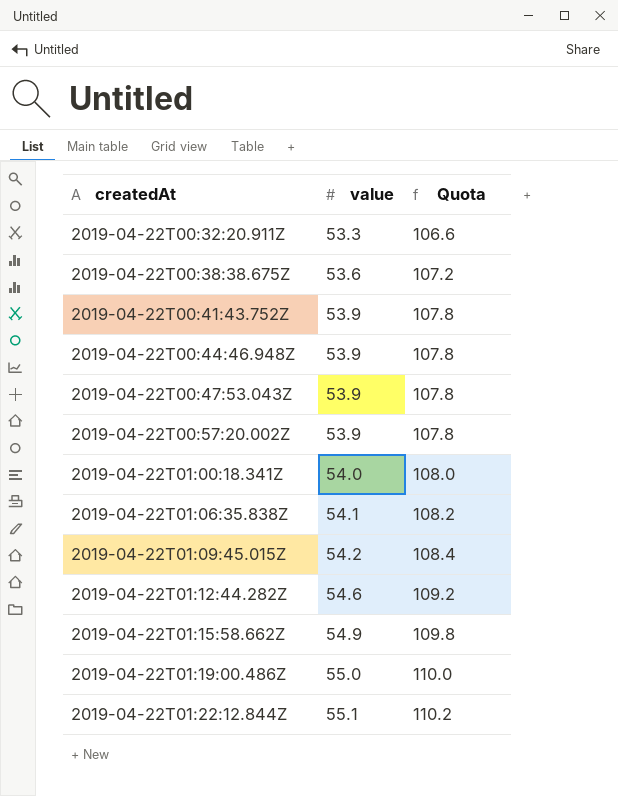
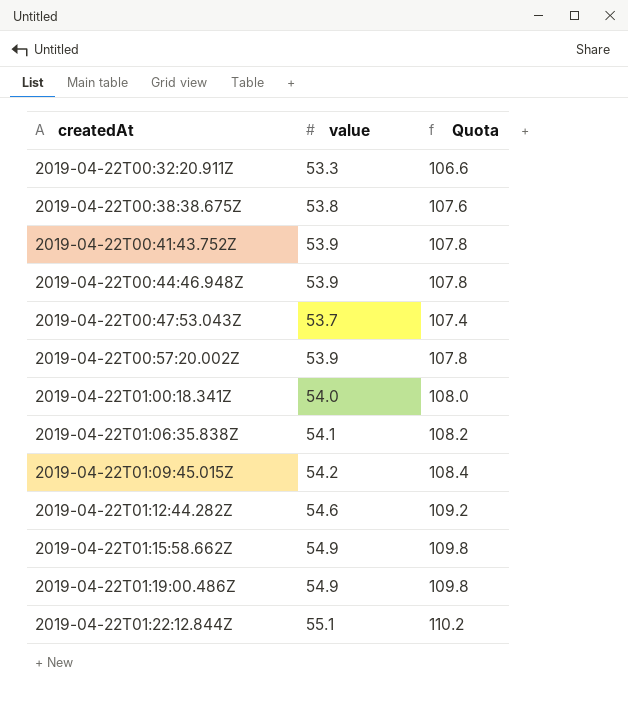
2019-04-22T00:38:38.675Z | value: 53.6 -> 53.8
2019-04-22T00:38:38.675Z | Quota: 107.2 -> 107.6
2019-04-22T00:47:53.043Z | value: 53.9 -> 53.7
2019-04-22T00:47:53.043Z | Quota: 107.8 -> 107.4
2019-04-22T01:19:00.486Z | value: 55.0 -> 54.9
2019-04-22T01:19:00.486Z | Quota: 110.0 -> 109.8

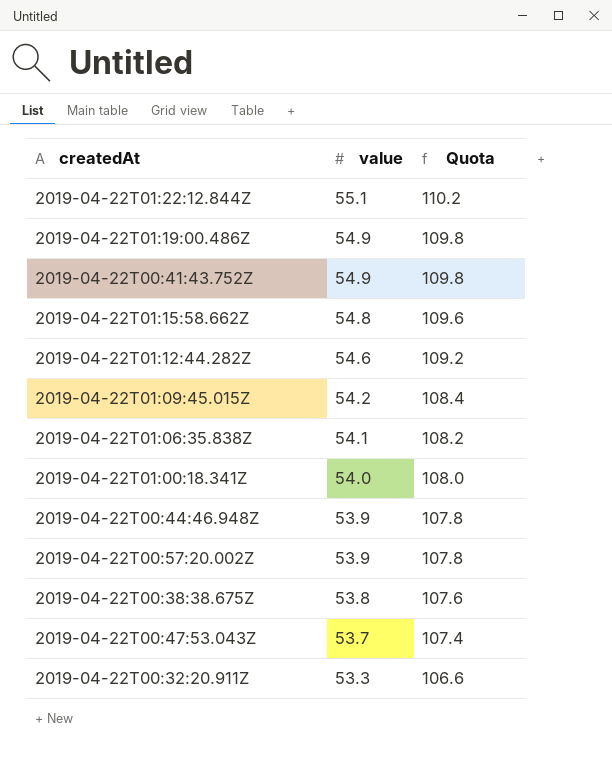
row order: createdAt ascending -> value descending
2019-04-22T00:41:43.752Z | value: 53.9 -> 54.9
2019-04-22T00:41:43.752Z | Quota: 107.8 -> 109.8
2019-04-22T01:15:58.662Z | value: 54.9 -> 54.8
2019-04-22T01:15:58.662Z | Quota: 109.8 -> 109.6

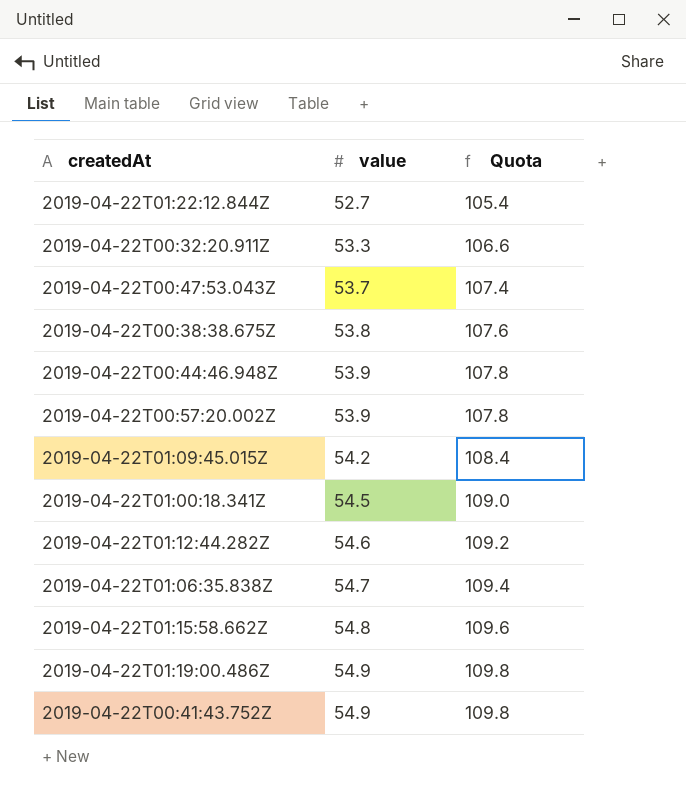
row order: value descending -> value ascending
2019-04-22T01:22:12.844Z | value: 55.1 -> 52.7
2019-04-22T01:22:12.844Z | Quota: 110.2 -> 105.4
2019-04-22T01:00:18.341Z | value: 54.0 -> 54.5
2019-04-22T01:00:18.341Z | Quota: 108.0 -> 109.0
2019-04-22T01:06:35.838Z | value: 54.1 -> 54.7
2019-04-22T01:06:35.838Z | Quota: 108.2 -> 109.4

